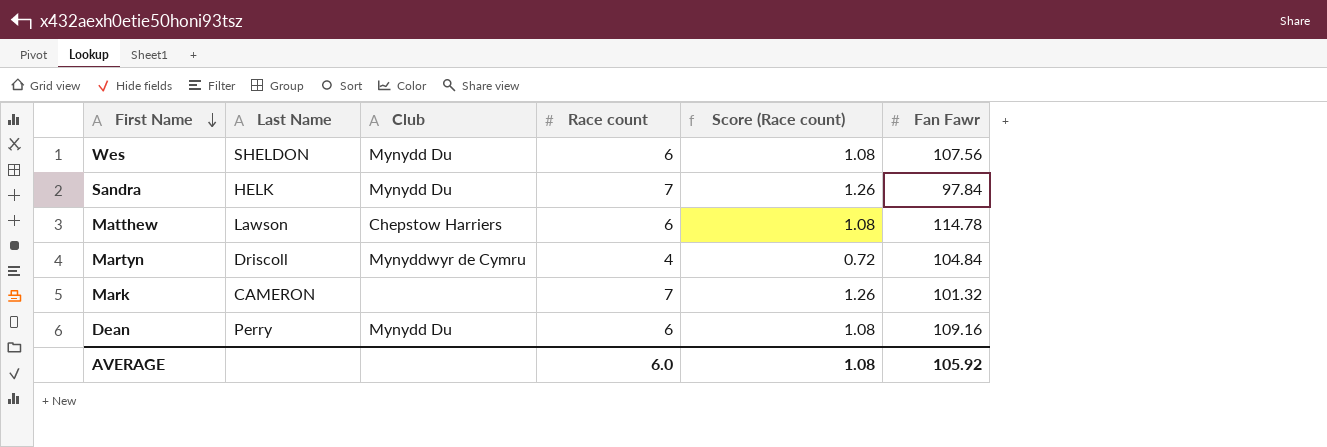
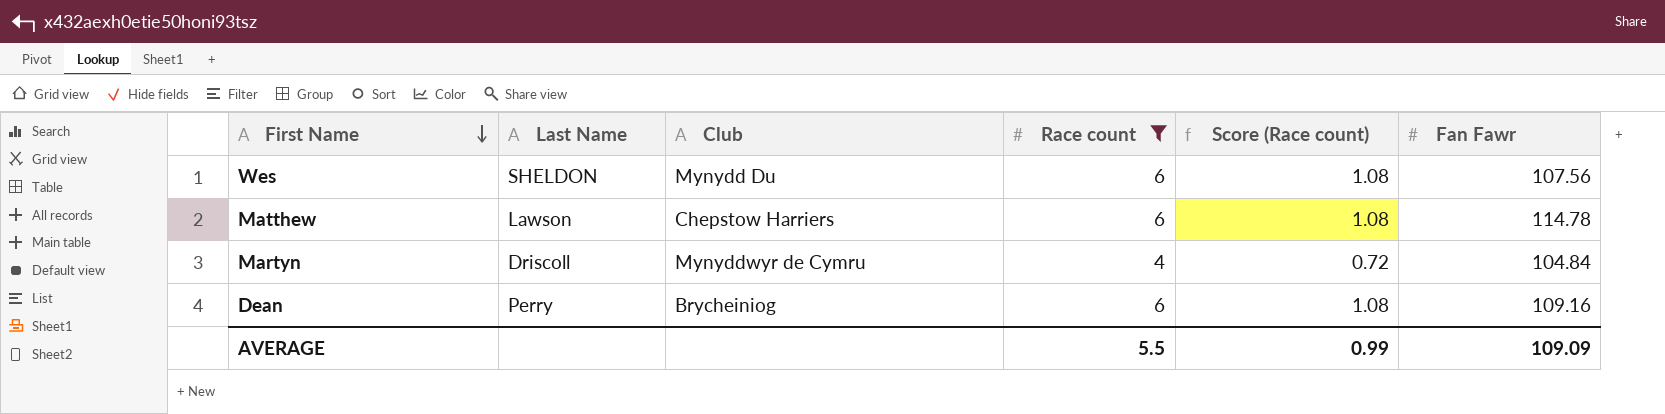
filter: none -> Race count != 7
Dean | Club: Mynydd Du -> Brycheiniog
AVERAGE | Race count: 6.0 -> 5.5
AVERAGE | Score (Race count): 1.08 -> 0.99
AVERAGE | Fan Fawr: 105.92 -> 109.09

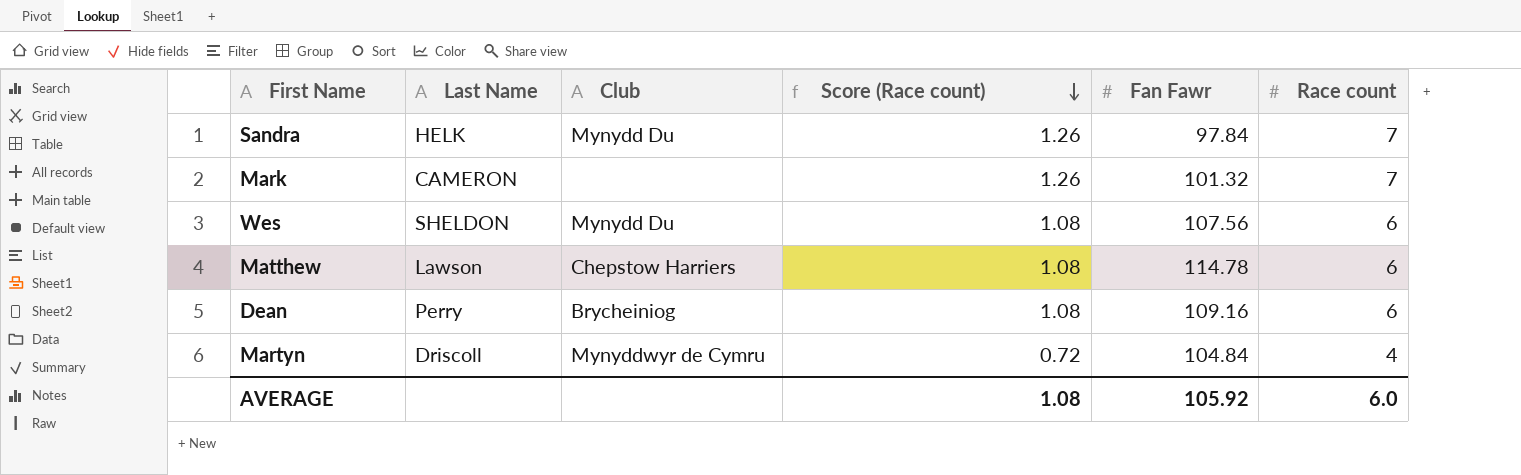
filter: Race count != 7 -> none
row order: First Name descending -> Score (Race count) descending
column Race count | position: 4 -> 6
AVERAGE | Score (Race count): 0.99 -> 1.08
AVERAGE | Fan Fawr: 109.09 -> 105.92
AVERAGE | Race count: 5.5 -> 6.0

